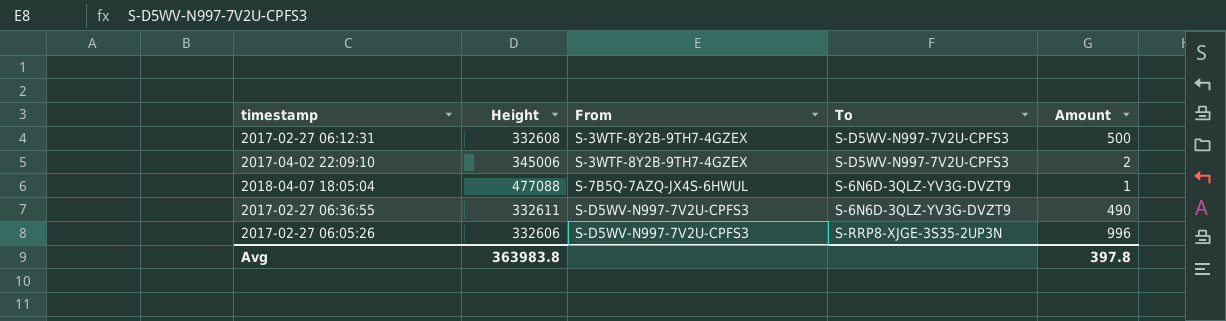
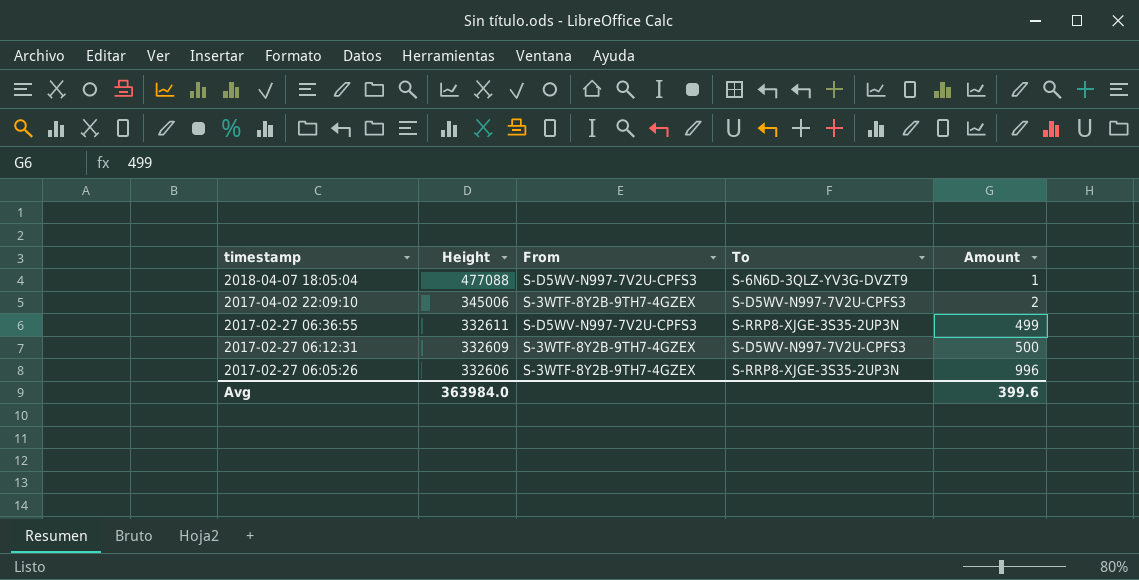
row order: From ascending -> timestamp descending
2018-04-07 18:05:04 | From: S-7B5Q-7AZQ-JX4S-6HWUL -> S-D5WV-N997-7V2U-CPFS3
2017-02-27 06:36:55 | To: S-6N6D-3QLZ-YV3G-DVZT9 -> S-RRP8-XJGE-3S35-2UP3N
2017-02-27 06:36:55 | Amount: 490 -> 499
2017-02-27 06:12:31 | Height: 332608 -> 332609
2017-02-27 06:05:26 | From: S-D5WV-N997-7V2U-CPFS3 -> S-3WTF-8Y2B-9TH7-4GZEX
Avg | Height: 363983.8 -> 363984.0
Avg | Amount: 397.8 -> 399.6

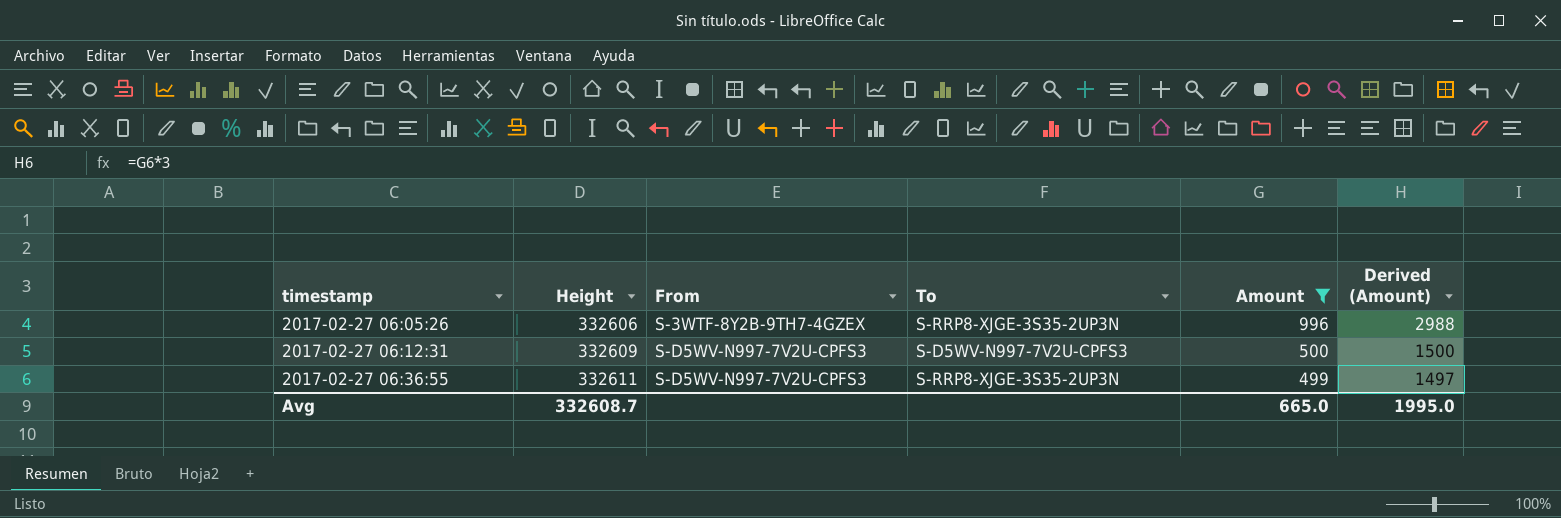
filter: none -> Amount >= 499
row order: timestamp descending -> timestamp ascending
column Derived (Amount) | formula: none -> [Amount] * 3
2017-02-27 06:12:31 | From: S-3WTF-8Y2B-9TH7-4GZEX -> S-D5WV-N997-7V2U-CPFS3
Avg | Height: 363984.0 -> 332608.7
Avg | Amount: 399.6 -> 665.0

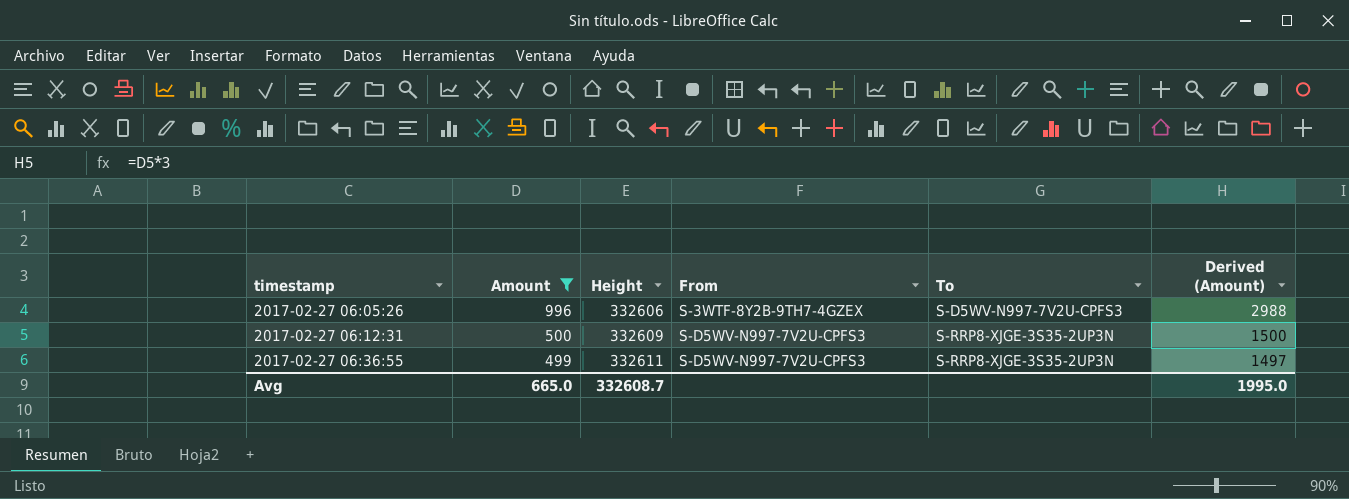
column Amount | position: 5 -> 2
2017-02-27 06:05:26 | To: S-RRP8-XJGE-3S35-2UP3N -> S-D5WV-N997-7V2U-CPFS3
2017-02-27 06:12:31 | To: S-D5WV-N997-7V2U-CPFS3 -> S-RRP8-XJGE-3S35-2UP3N

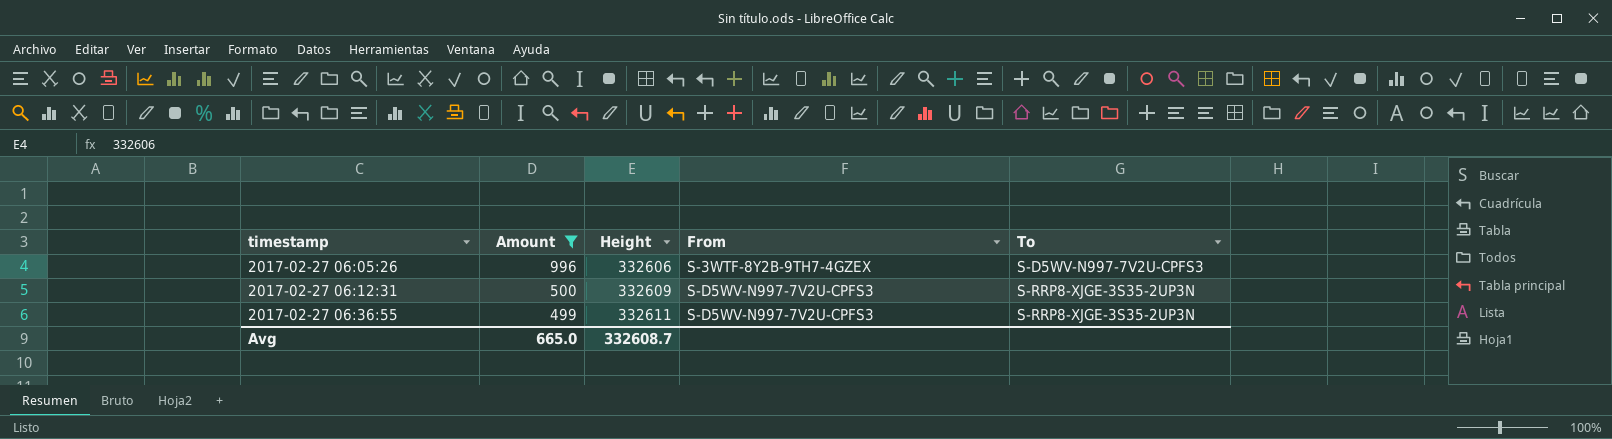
column Derived (Amount) | formula: [Amount] * 3 -> none

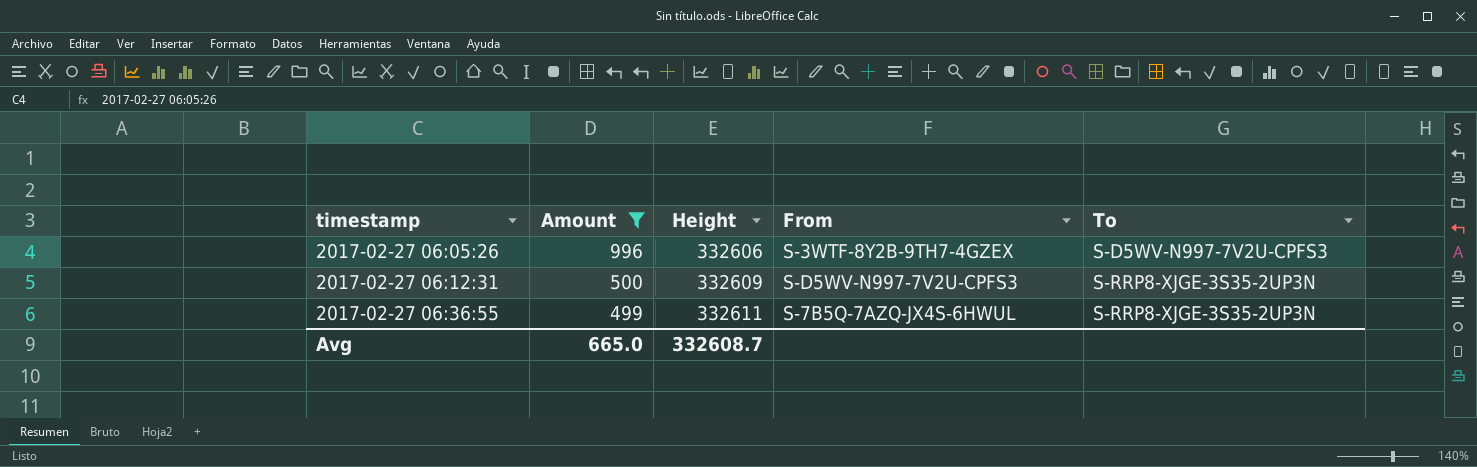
2017-02-27 06:36:55 | From: S-D5WV-N997-7V2U-CPFS3 -> S-7B5Q-7AZQ-JX4S-6HWUL

